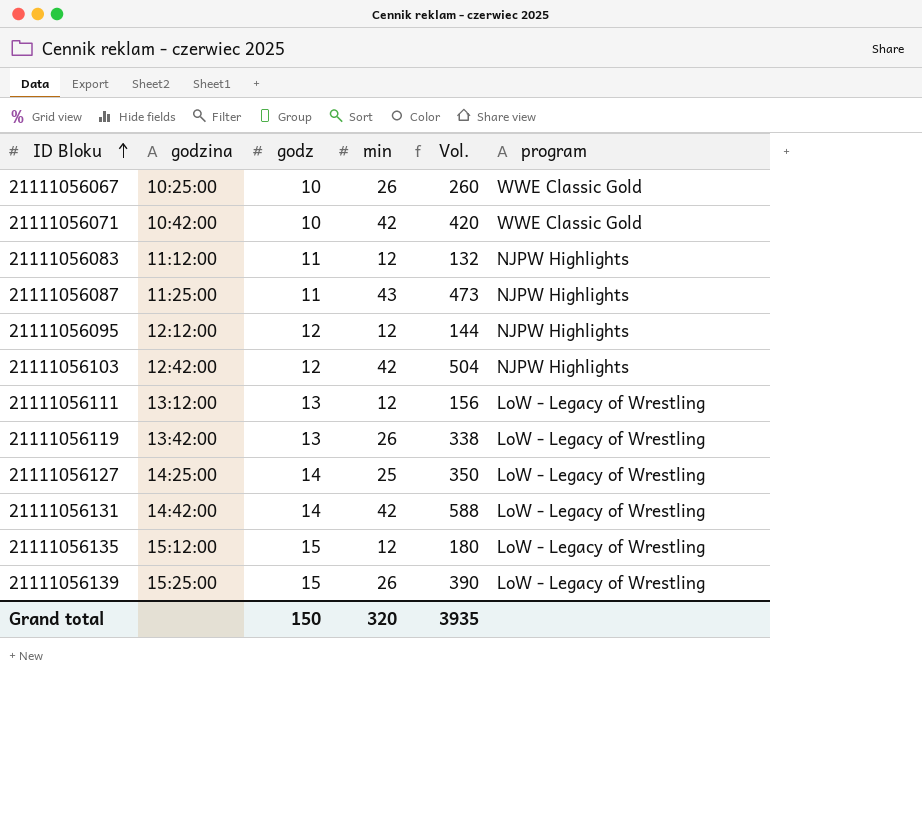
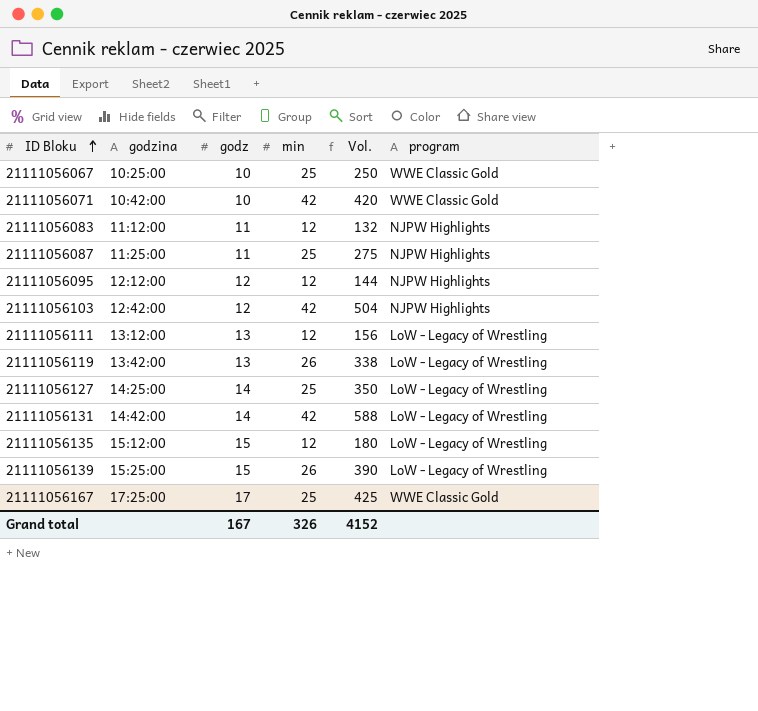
21111056067 | min: 26 -> 25
21111056067 | Vol.: 260 -> 250
21111056087 | min: 43 -> 25
21111056087 | Vol.: 473 -> 275
row 21111056167: none -> 17:25:00 | 17 | 25 | 425 | WWE Classic Gold
Grand total | godz: 150 -> 167
Grand total | min: 320 -> 326
Grand total | Vol.: 3935 -> 4152

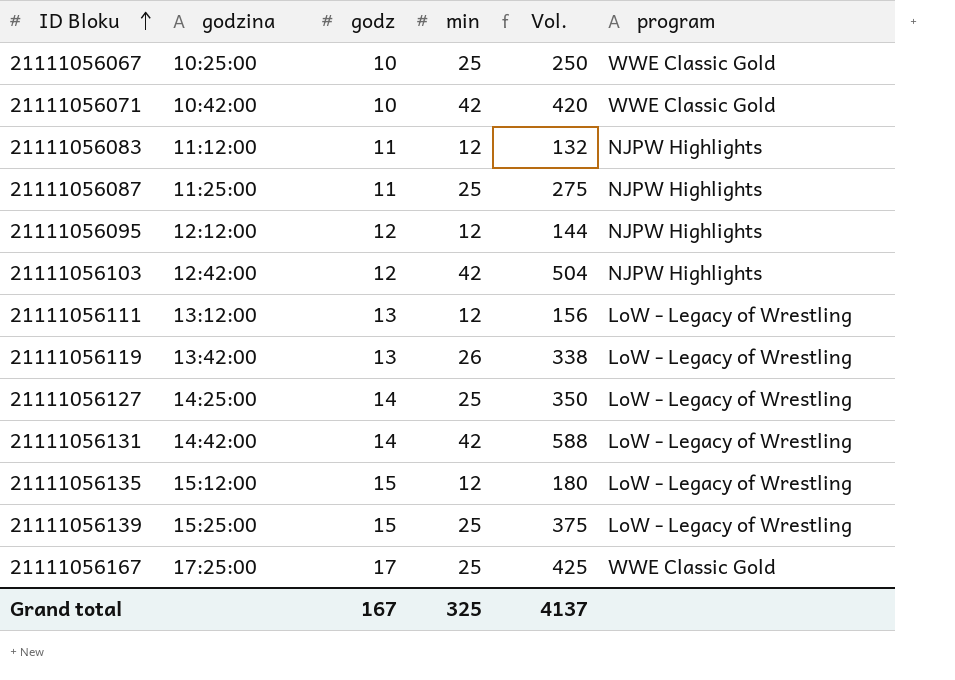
21111056139 | min: 26 -> 25
21111056139 | Vol.: 390 -> 375
Grand total | min: 326 -> 325
Grand total | Vol.: 4152 -> 4137

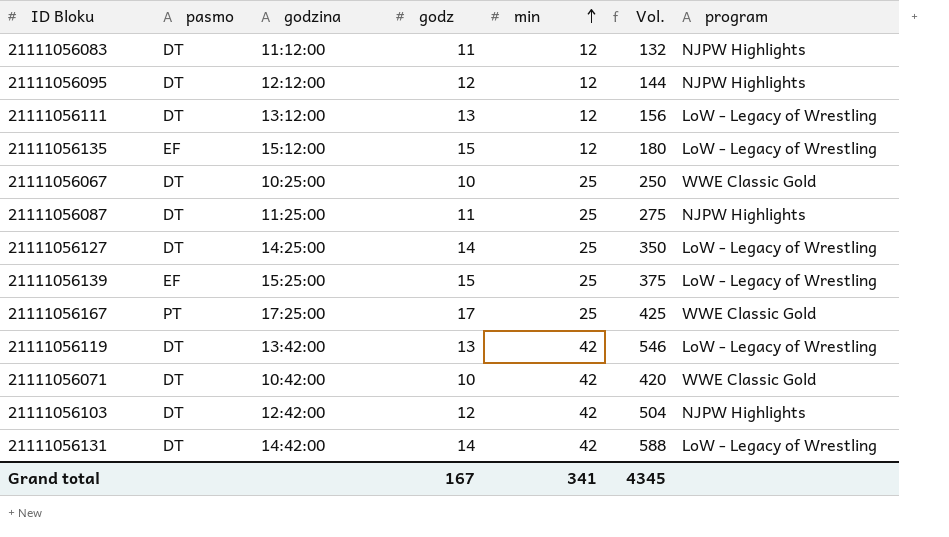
row order: ID Bloku ascending -> min ascending
column pasmo | position: none -> 2
21111056119 | min: 26 -> 42
21111056119 | Vol.: 338 -> 546
Grand total | min: 325 -> 341
Grand total | Vol.: 4137 -> 4345

